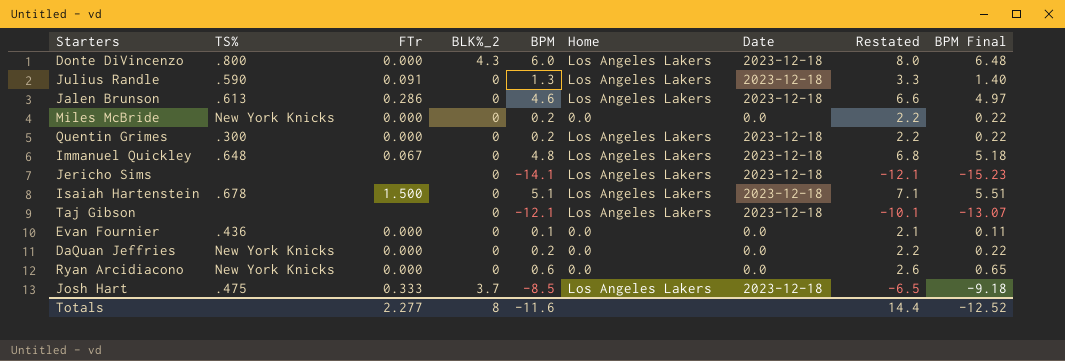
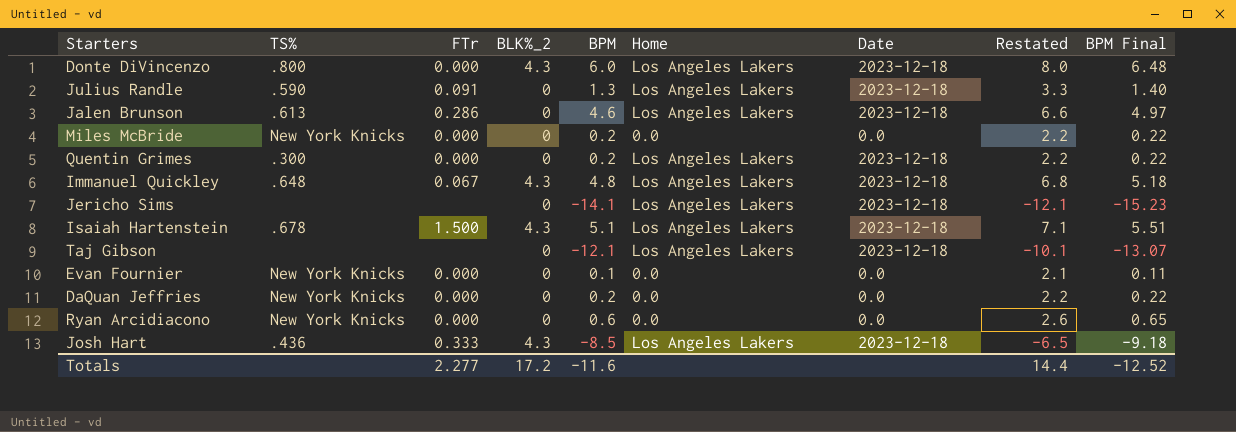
Immanuel Quickley | BLK%_2: 0 -> 4.3
Isaiah Hartenstein | BLK%_2: 0 -> 4.3
Evan Fournier | TS%: .436 -> New York Knicks
Josh Hart | TS%: .475 -> .436
Josh Hart | BLK%_2: 3.7 -> 4.3
Totals | BLK%_2: 8 -> 17.2

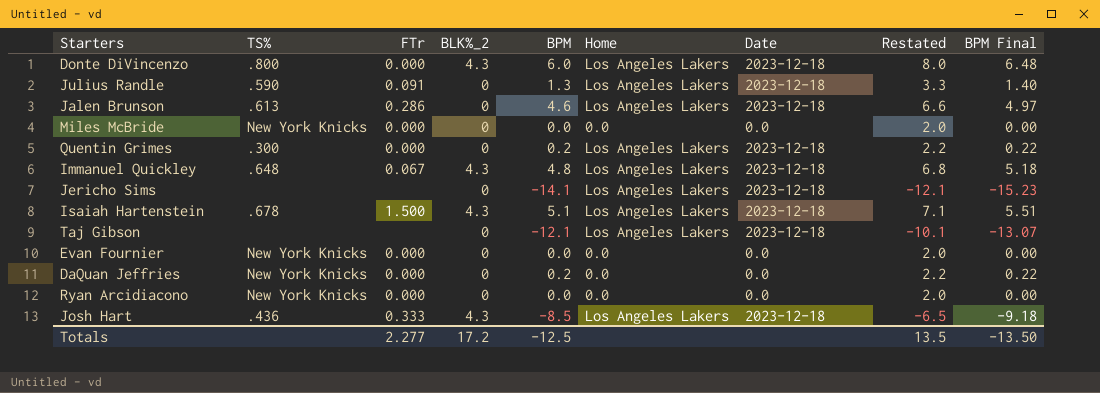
Miles McBride | BPM: 0.2 -> 0.0
Miles McBride | Restated: 2.2 -> 2.0
Miles McBride | BPM Final: 0.22 -> 0.00
Evan Fournier | BPM: 0.1 -> 0.0
Evan Fournier | Restated: 2.1 -> 2.0
Evan Fournier | BPM Final: 0.11 -> 0.00
Ryan Arcidiacono | BPM: 0.6 -> 0.0
Ryan Arcidiacono | Restated: 2.6 -> 2.0
Ryan Arcidiacono | BPM Final: 0.65 -> 0.00
Totals | BPM: -11.6 -> -12.5
Totals | Restated: 14.4 -> 13.5
Totals | BPM Final: -12.52 -> -13.50

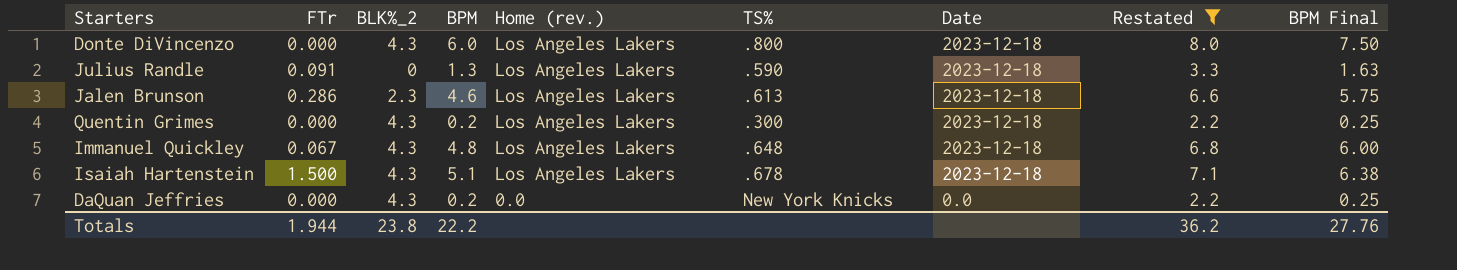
filter: none -> Restated >= 2.2
column name: Home -> Home (rev.)
column TS% | position: 2 -> 6
column BPM Final | formula: [BPM] * 1.08 -> [BPM] * 1.25
Jalen Brunson | BLK%_2: 0 -> 2.3
Quentin Grimes | BLK%_2: 0 -> 4.3
DaQuan Jeffries | BLK%_2: 0 -> 4.3
Totals | FTr: 2.277 -> 1.944
Totals | BLK%_2: 17.2 -> 23.8
Totals | BPM: -12.5 -> 22.2
Totals | Restated: 13.5 -> 36.2
Totals | BPM Final: -13.50 -> 27.76

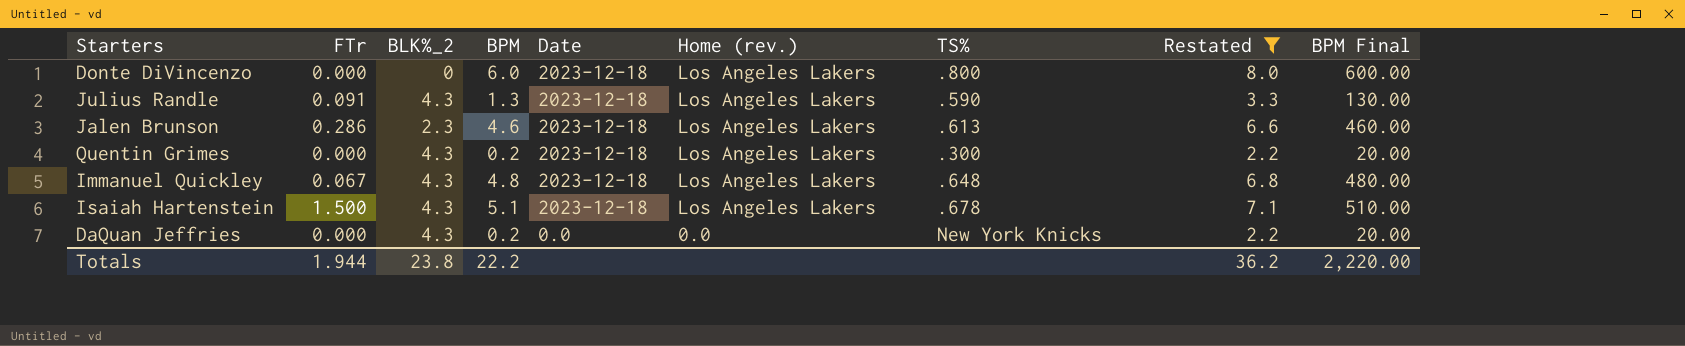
column Date | position: 7 -> 5
column BPM Final | formula: [BPM] * 1.25 -> [BPM] * 100
Donte DiVincenzo | BLK%_2: 4.3 -> 0
Julius Randle | BLK%_2: 0 -> 4.3
Totals | BPM Final: 27.76 -> 2,220.00

